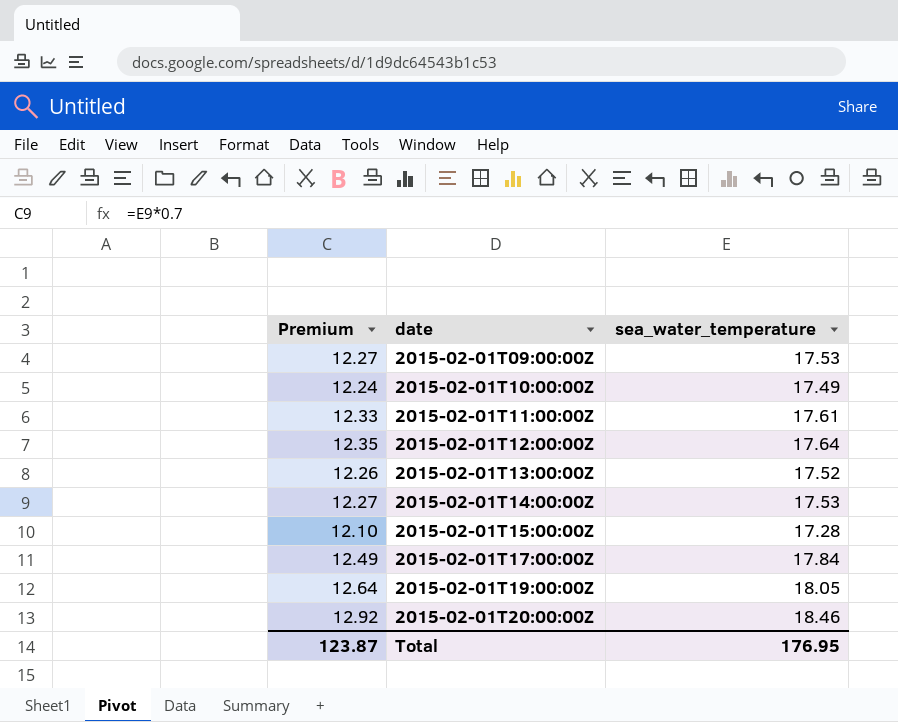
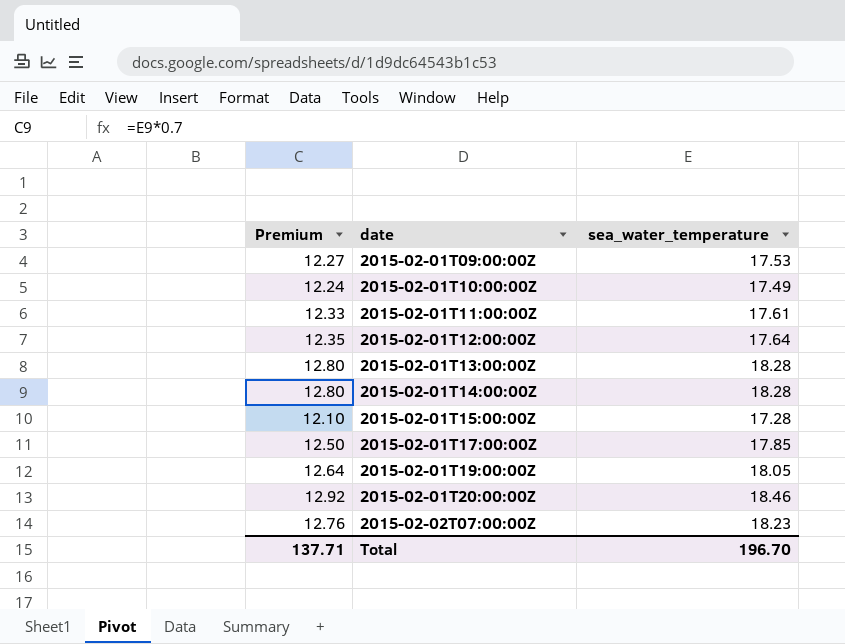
2015-02-01T13:00:00Z | Premium: 12.26 -> 12.80
2015-02-01T13:00:00Z | sea_water_temperature: 17.52 -> 18.28
2015-02-01T14:00:00Z | Premium: 12.27 -> 12.80
2015-02-01T14:00:00Z | sea_water_temperature: 17.53 -> 18.28
2015-02-01T17:00:00Z | Premium: 12.49 -> 12.50
2015-02-01T17:00:00Z | sea_water_temperature: 17.84 -> 17.85
row 2015-02-02T07:00:00Z: none -> 12.76 | 18.23
Total | Premium: 123.87 -> 137.71
Total | sea_water_temperature: 176.95 -> 196.70

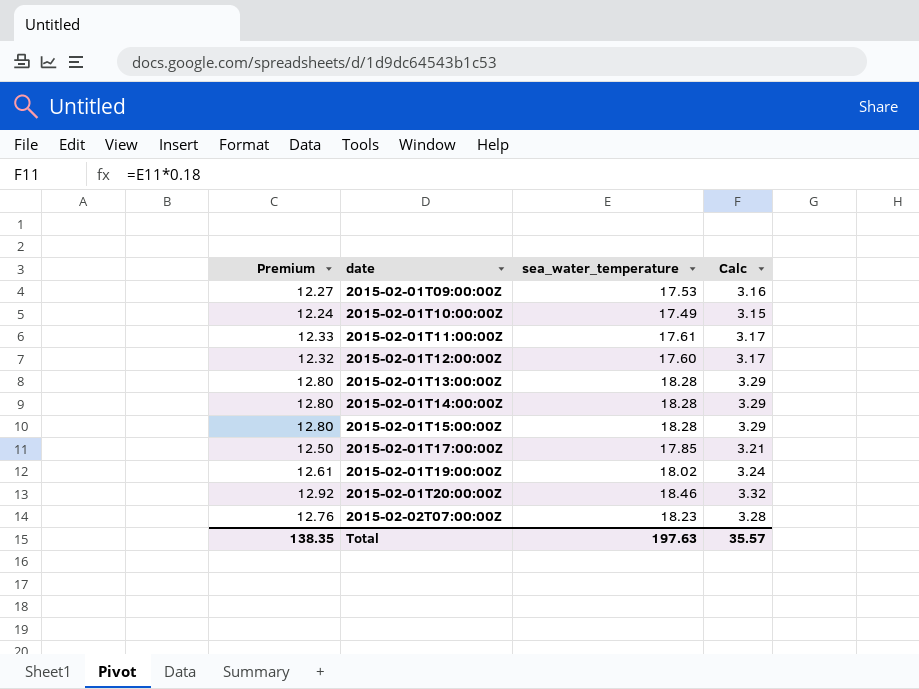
column Calc | formula: none -> [sea_water_temperature] * 0.18
2015-02-01T12:00:00Z | Premium: 12.35 -> 12.32
2015-02-01T12:00:00Z | sea_water_temperature: 17.64 -> 17.60
2015-02-01T15:00:00Z | Premium: 12.10 -> 12.80
2015-02-01T15:00:00Z | sea_water_temperature: 17.28 -> 18.28
2015-02-01T19:00:00Z | Premium: 12.64 -> 12.61
2015-02-01T19:00:00Z | sea_water_temperature: 18.05 -> 18.02
Total | Premium: 137.71 -> 138.35
Total | sea_water_temperature: 196.70 -> 197.63

